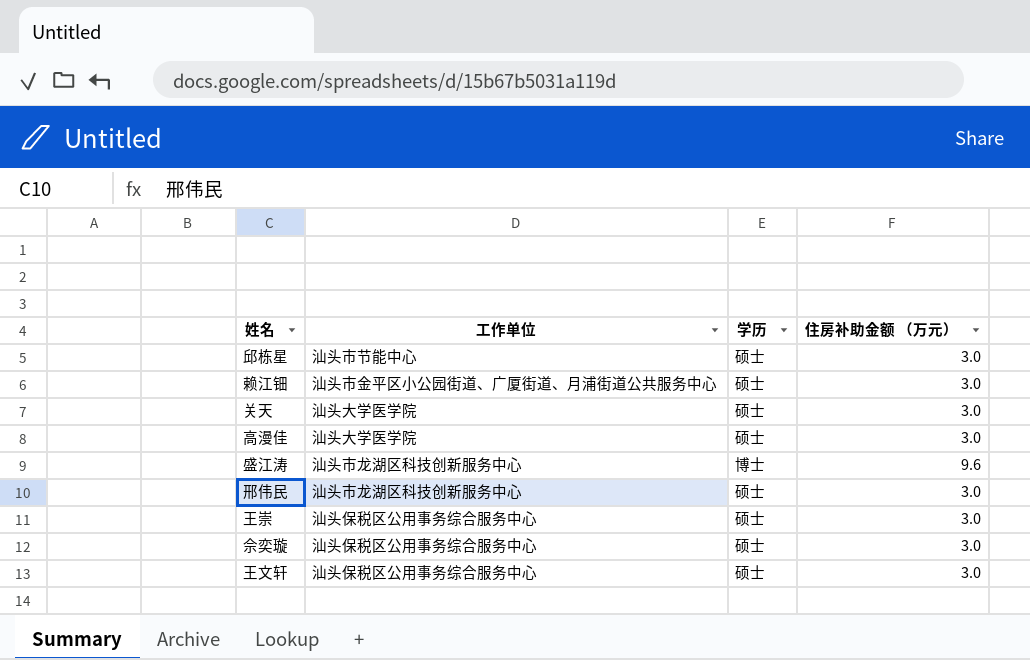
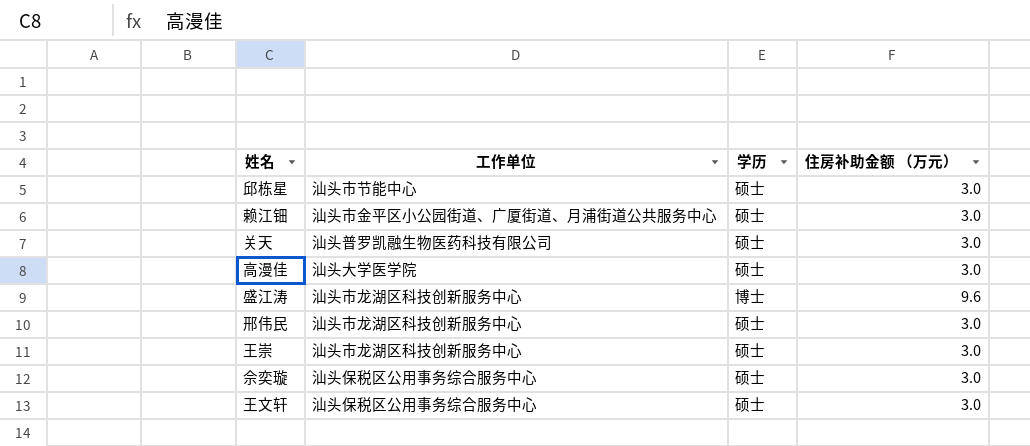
关天 | 工作单位: 汕头大学医学院 -> 汕头普罗凯融生物医药科技有限公司
王崇 | 工作单位: 汕头保税区公用事务综合服务中心 -> 汕头市龙湖区科技创新服务中心

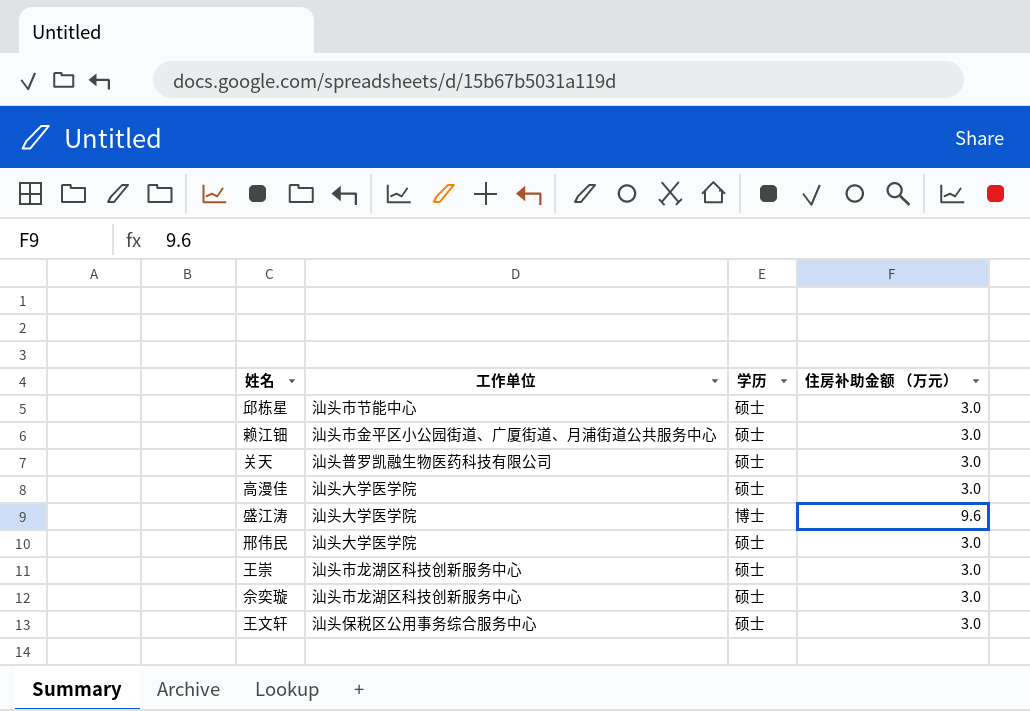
盛江涛 | 工作单位: 汕头市龙湖区科技创新服务中心 -> 汕头大学医学院
邢伟民 | 工作单位: 汕头市龙湖区科技创新服务中心 -> 汕头大学医学院
佘奕璇 | 工作单位: 汕头保税区公用事务综合服务中心 -> 汕头市龙湖区科技创新服务中心

